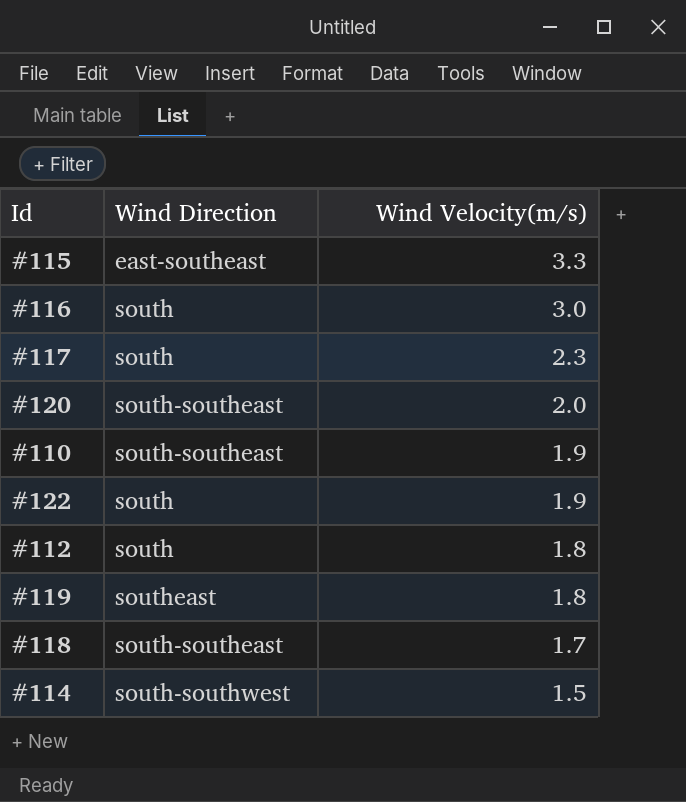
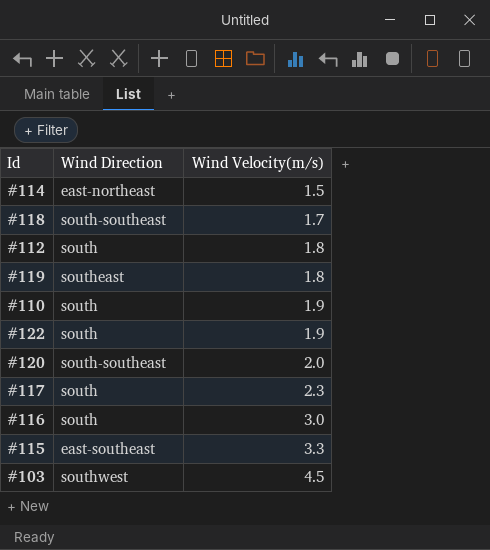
row order: Wind Velocity(m/s) descending -> Wind Velocity(m/s) ascending
#114 | Wind Direction: south-southwest -> east-northeast
#110 | Wind Direction: south-southeast -> south
row #103: none -> southwest | 4.5

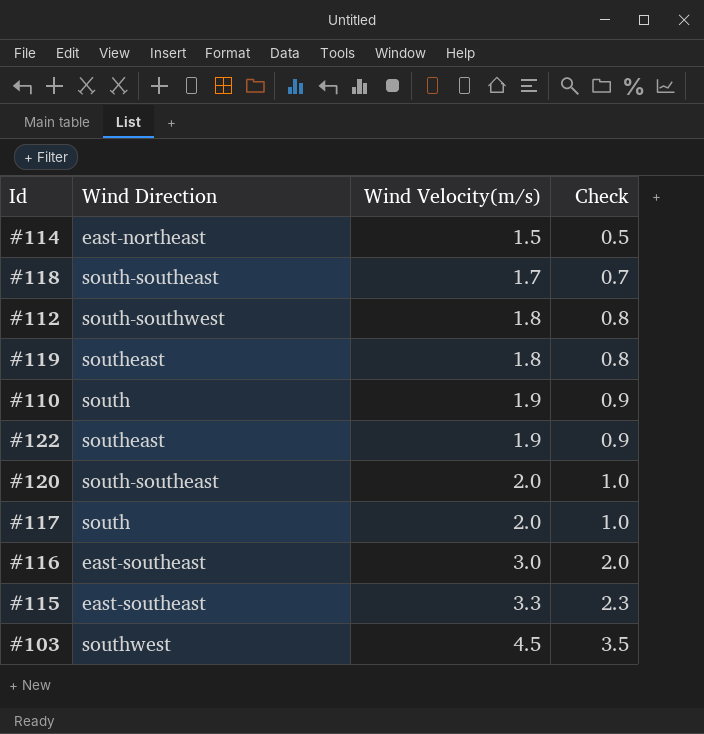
column Check | formula: none -> [Wind Velocity(m/s)] - 1
#112 | Wind Direction: south -> south-southwest
#122 | Wind Direction: south -> southeast
#117 | Wind Velocity(m/s): 2.3 -> 2.0
#116 | Wind Direction: south -> east-southeast

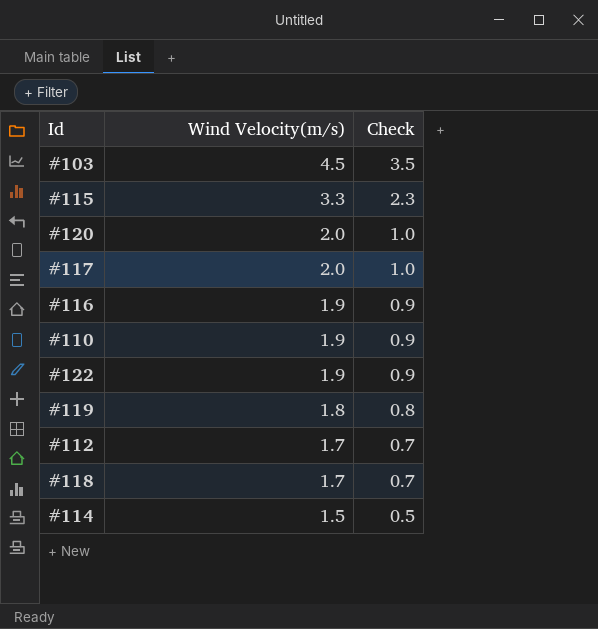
row order: Wind Velocity(m/s) ascending -> Wind Velocity(m/s) descending
column Wind Direction | position: 2 -> none
#116 | Wind Velocity(m/s): 3.0 -> 1.9
#116 | Check: 2.0 -> 0.9
#112 | Wind Velocity(m/s): 1.8 -> 1.7
#112 | Check: 0.8 -> 0.7

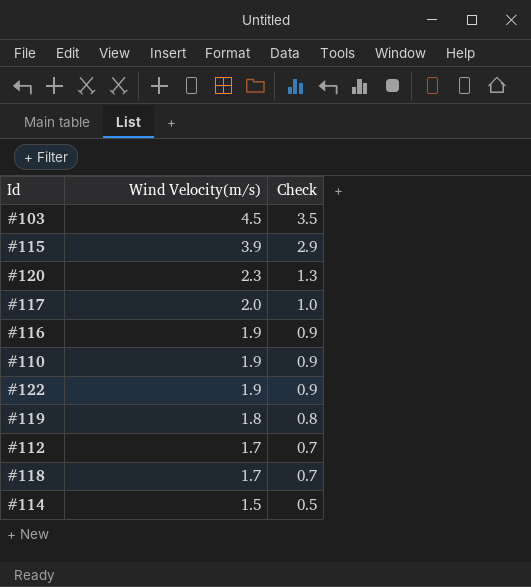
#115 | Wind Velocity(m/s): 3.3 -> 3.9
#115 | Check: 2.3 -> 2.9
#120 | Wind Velocity(m/s): 2.0 -> 2.3
#120 | Check: 1.0 -> 1.3

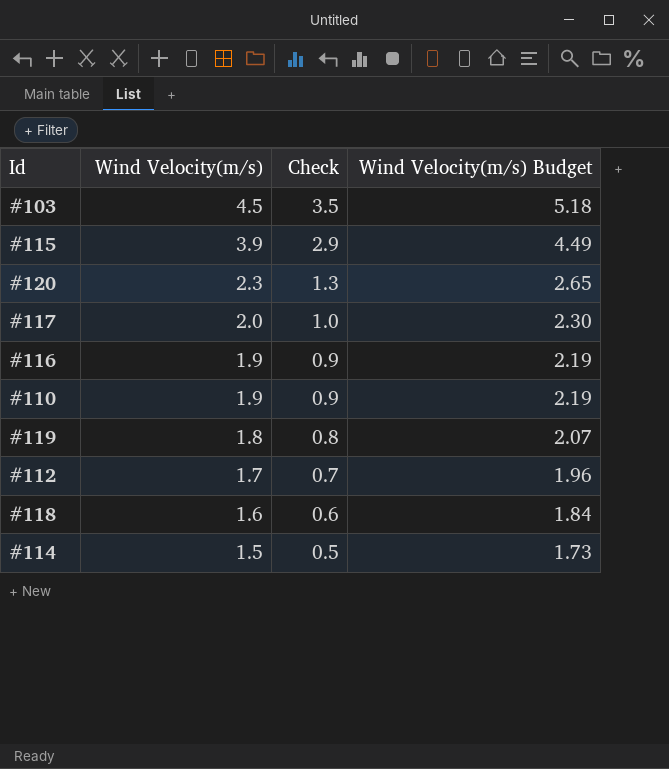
column Wind Velocity(m/s) Budget | formula: none -> [Wind Velocity(m/s)] * 1.15
row #122: 1.9 | 0.9 -> none
#118 | Wind Velocity(m/s): 1.7 -> 1.6
#118 | Check: 0.7 -> 0.6

